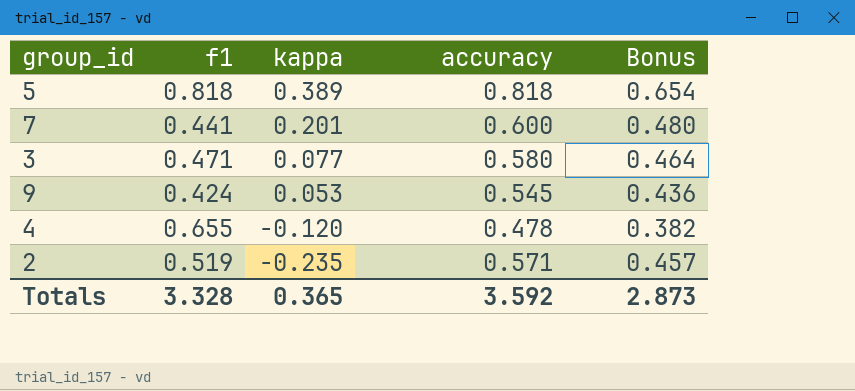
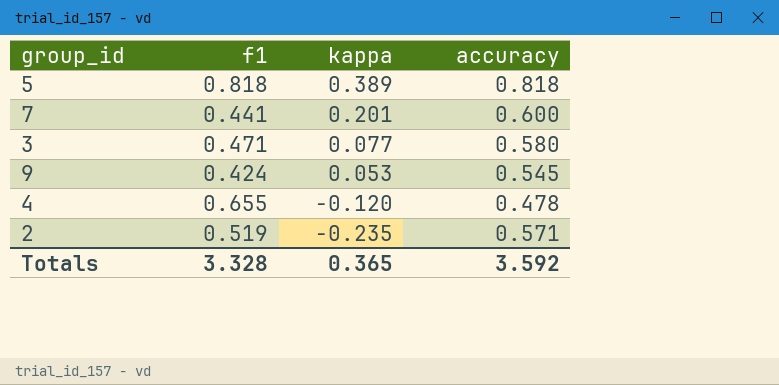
column Bonus | formula: [accuracy] * 0.8 -> none

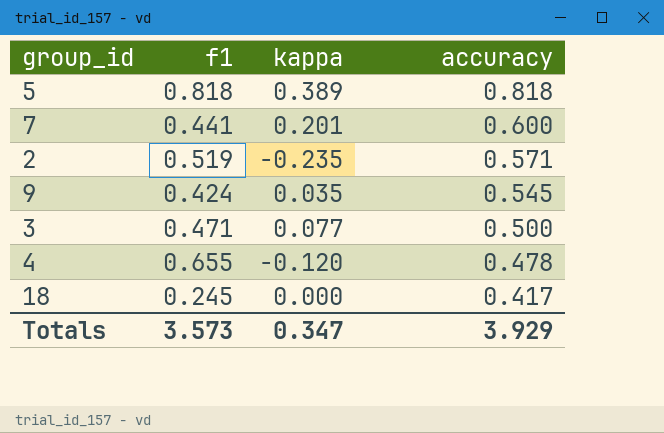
row order: kappa descending -> accuracy descending
9 | kappa: 0.053 -> 0.035
3 | accuracy: 0.580 -> 0.500
row 18: none -> 0.245 | 0.000 | 0.417
Totals | f1: 3.328 -> 3.573
Totals | kappa: 0.365 -> 0.347
Totals | accuracy: 3.592 -> 3.929

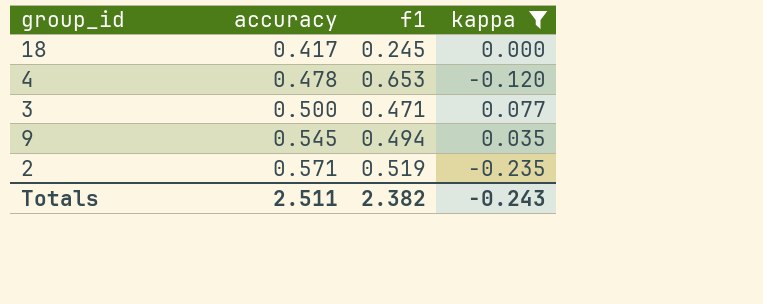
filter: none -> kappa <= 0.077
row order: accuracy descending -> accuracy ascending
column accuracy | position: 4 -> 2
4 | f1: 0.655 -> 0.653
9 | f1: 0.424 -> 0.494
Totals | accuracy: 3.929 -> 2.511
Totals | f1: 3.573 -> 2.382
Totals | kappa: 0.347 -> -0.243

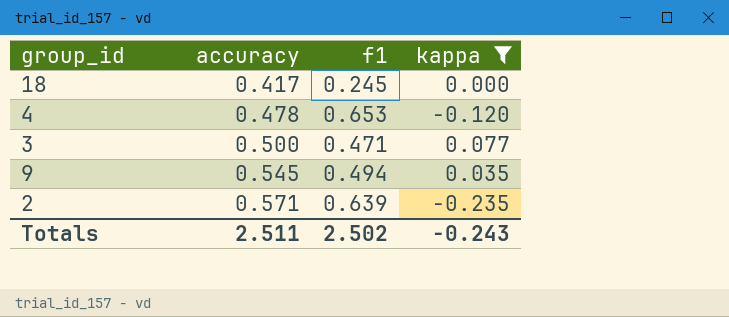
2 | f1: 0.519 -> 0.639
Totals | f1: 2.382 -> 2.502

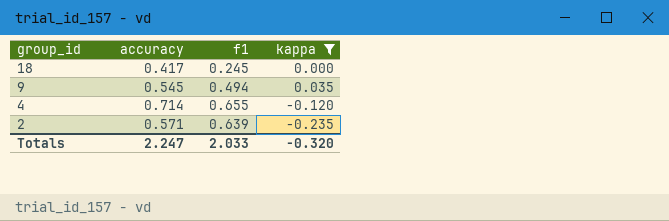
row order: accuracy ascending -> group_id descending
row 3: 0.500 | 0.471 | 0.077 -> none
4 | accuracy: 0.478 -> 0.714
4 | f1: 0.653 -> 0.655
Totals | accuracy: 2.511 -> 2.247
Totals | f1: 2.502 -> 2.033
Totals | kappa: -0.243 -> -0.320

